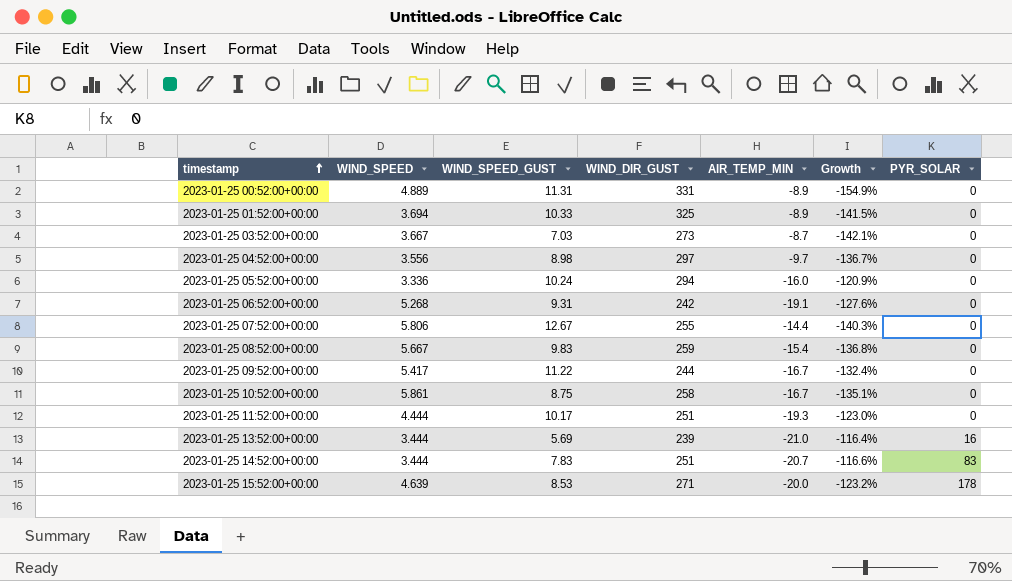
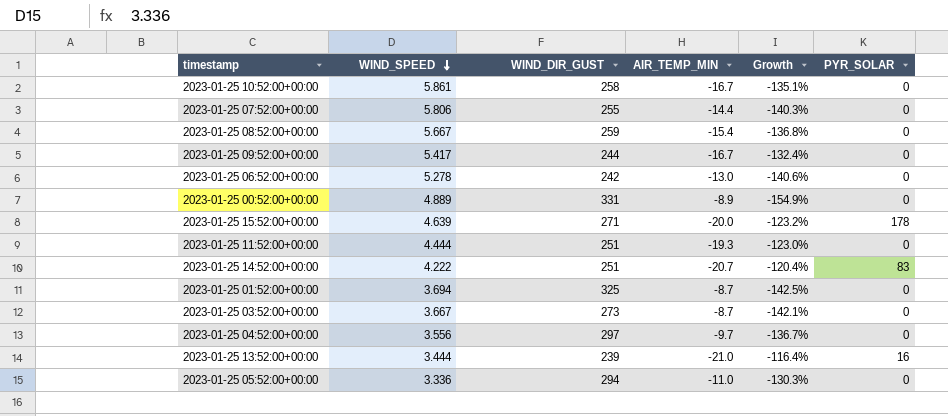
row order: timestamp ascending -> WIND_SPEED descending
column WIND_SPEED_GUST | position: 3 -> none
2023-01-25 06:52:00+00:00 | WIND_SPEED: 5.268 -> 5.278
2023-01-25 06:52:00+00:00 | AIR_TEMP_MIN: -19.1 -> -13.0
2023-01-25 06:52:00+00:00 | Growth: -127.6% -> -140.6%
2023-01-25 14:52:00+00:00 | WIND_SPEED: 3.444 -> 4.222
2023-01-25 14:52:00+00:00 | Growth: -116.6% -> -120.4%
2023-01-25 01:52:00+00:00 | AIR_TEMP_MIN: -8.9 -> -8.7
2023-01-25 01:52:00+00:00 | Growth: -141.5% -> -142.5%
2023-01-25 05:52:00+00:00 | AIR_TEMP_MIN: -16.0 -> -11.0
2023-01-25 05:52:00+00:00 | Growth: -120.9% -> -130.3%

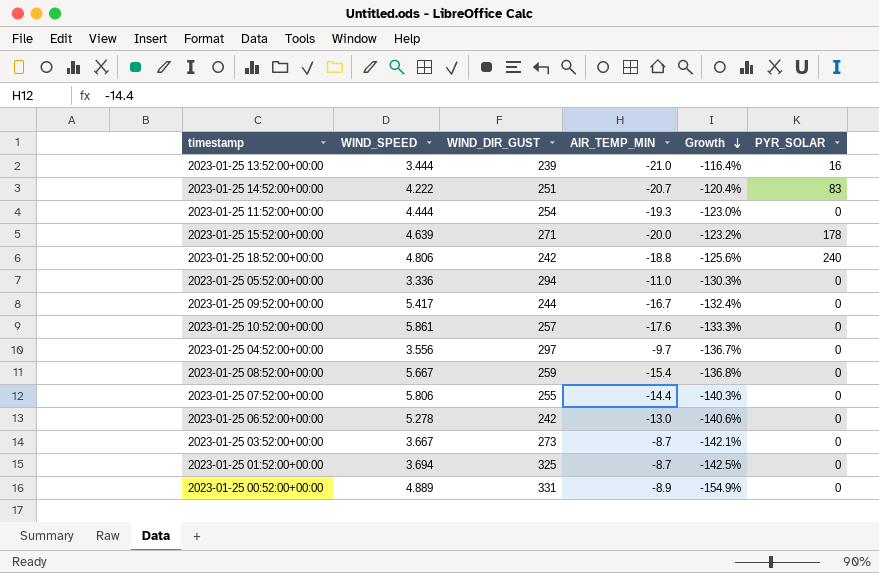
row order: WIND_SPEED descending -> Growth descending
2023-01-25 11:52:00+00:00 | WIND_DIR_GUST: 251 -> 254
row 2023-01-25 18:52:00+00:00: none -> 4.806 | 242 | -18.8 | -125.6% | 240
2023-01-25 10:52:00+00:00 | WIND_DIR_GUST: 258 -> 257
2023-01-25 10:52:00+00:00 | AIR_TEMP_MIN: -16.7 -> -17.6
2023-01-25 10:52:00+00:00 | Growth: -135.1% -> -133.3%

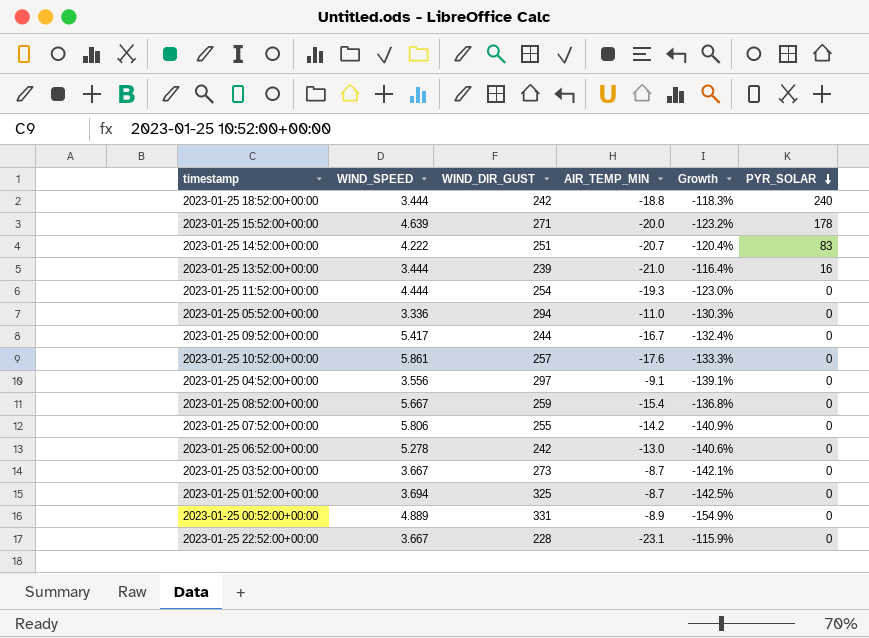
row order: Growth descending -> PYR_SOLAR descending
2023-01-25 18:52:00+00:00 | WIND_SPEED: 4.806 -> 3.444
2023-01-25 18:52:00+00:00 | Growth: -125.6% -> -118.3%
2023-01-25 04:52:00+00:00 | AIR_TEMP_MIN: -9.7 -> -9.1
2023-01-25 04:52:00+00:00 | Growth: -136.7% -> -139.1%
2023-01-25 07:52:00+00:00 | AIR_TEMP_MIN: -14.4 -> -14.2
2023-01-25 07:52:00+00:00 | Growth: -140.3% -> -140.9%
row 2023-01-25 22:52:00+00:00: none -> 3.667 | 228 | -23.1 | -115.9% | 0

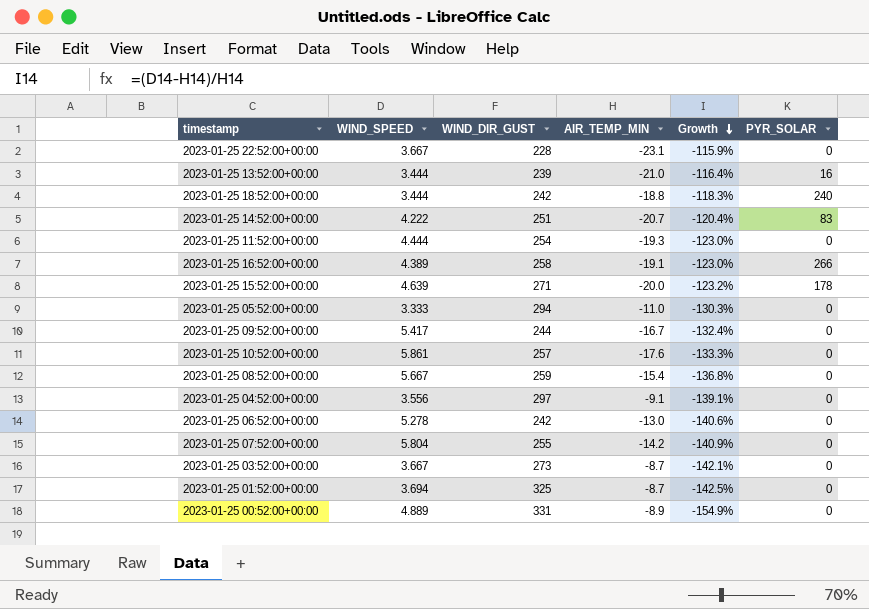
row order: PYR_SOLAR descending -> Growth descending
row 2023-01-25 16:52:00+00:00: none -> 4.389 | 258 | -19.1 | -123.0% | 266
2023-01-25 05:52:00+00:00 | WIND_SPEED: 3.336 -> 3.333
2023-01-25 07:52:00+00:00 | WIND_SPEED: 5.806 -> 5.804

